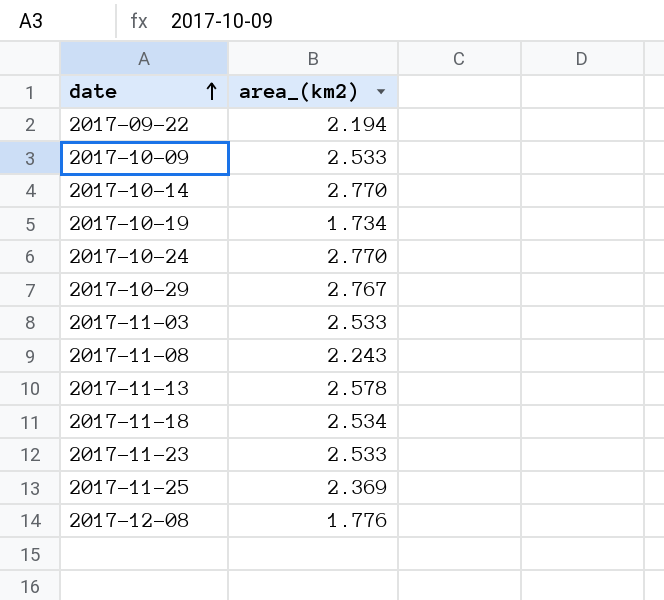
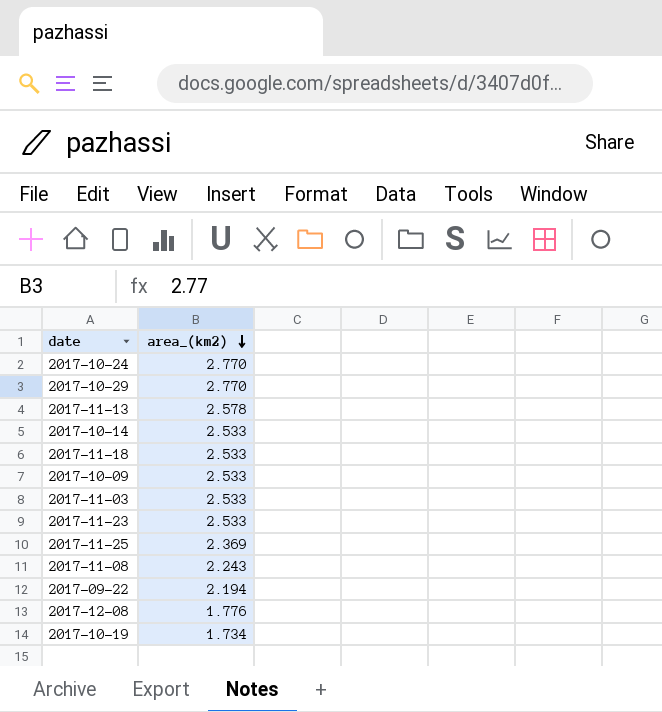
row order: date ascending -> area_(km2) descending
2017-10-29 | area_(km2): 2.767 -> 2.770
2017-10-14 | area_(km2): 2.770 -> 2.533
2017-11-18 | area_(km2): 2.534 -> 2.533

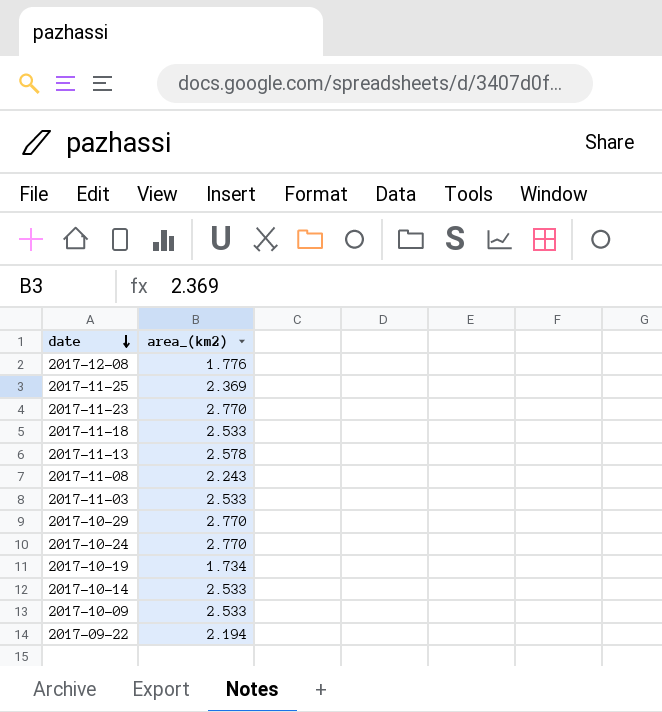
row order: area_(km2) descending -> date descending
2017-11-23 | area_(km2): 2.533 -> 2.770

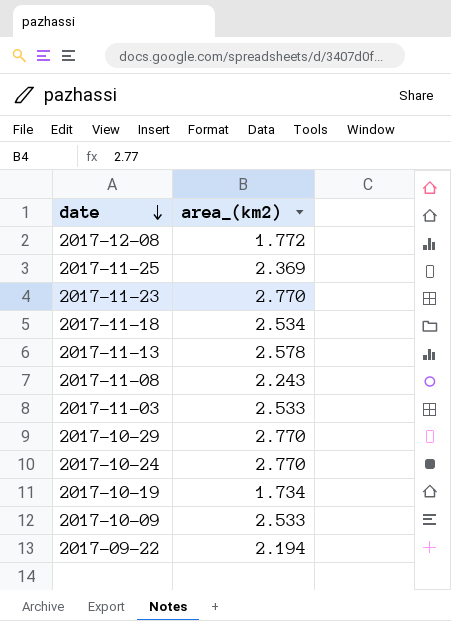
row 2017-10-14: 2.533 -> none
2017-12-08 | area_(km2): 1.776 -> 1.772
2017-11-18 | area_(km2): 2.533 -> 2.534

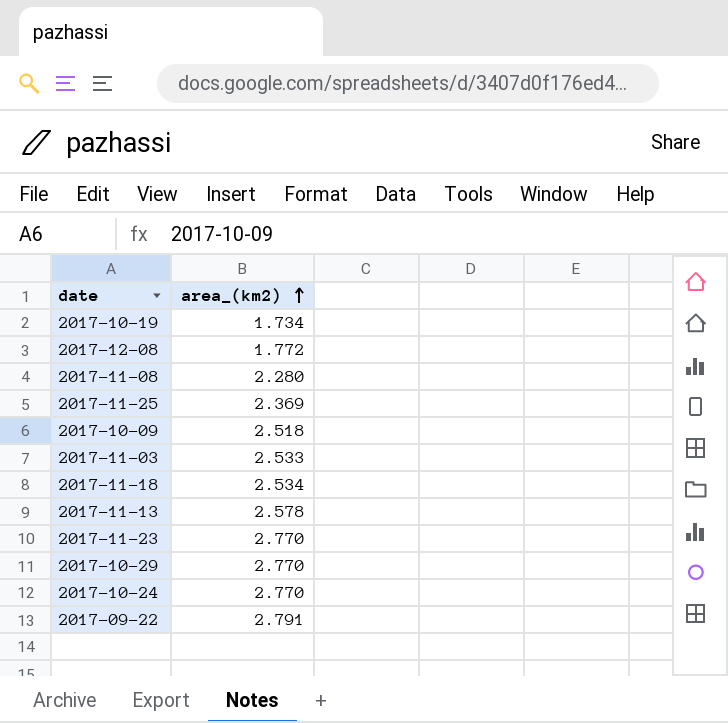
row order: date descending -> area_(km2) ascending
2017-11-08 | area_(km2): 2.243 -> 2.280
2017-10-09 | area_(km2): 2.533 -> 2.518
2017-09-22 | area_(km2): 2.194 -> 2.791

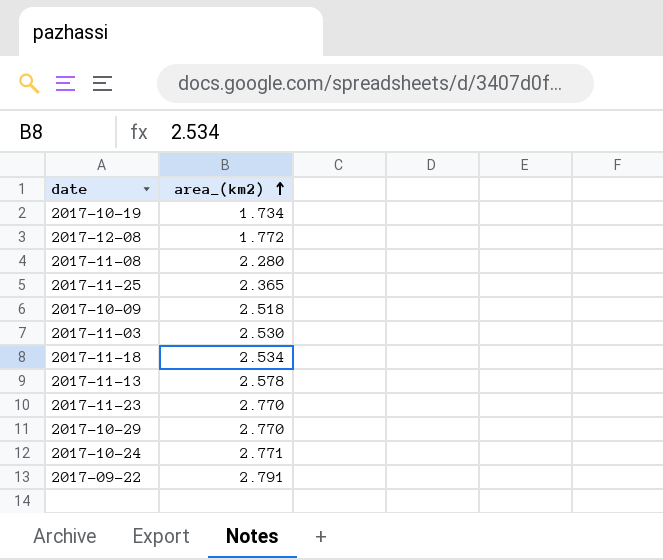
2017-11-25 | area_(km2): 2.369 -> 2.365
2017-11-03 | area_(km2): 2.533 -> 2.530
2017-10-24 | area_(km2): 2.770 -> 2.771

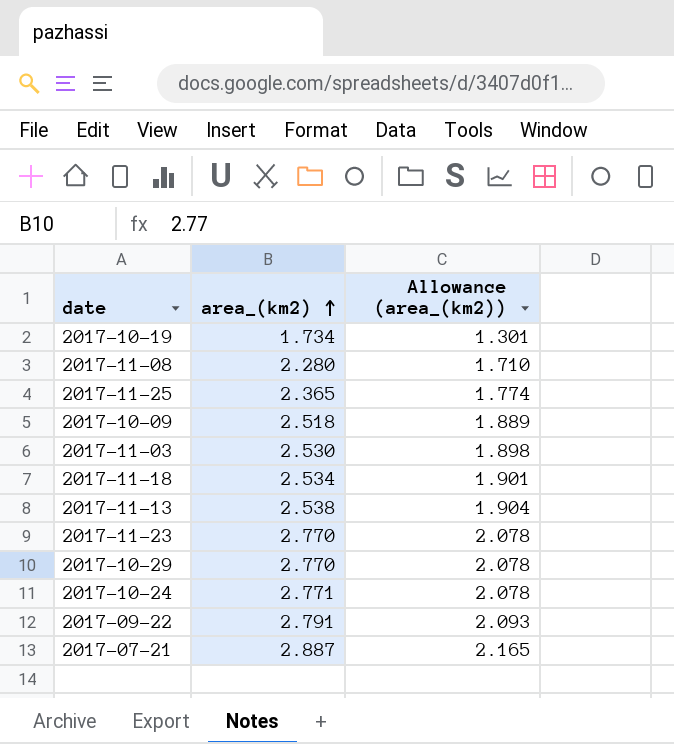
column Allowance (area_(km2)) | formula: none -> [area_(km2)] * 0.75
row 2017-12-08: 1.772 -> none
2017-11-13 | area_(km2): 2.578 -> 2.538
row 2017-07-21: none -> 2.887 | 2.165

